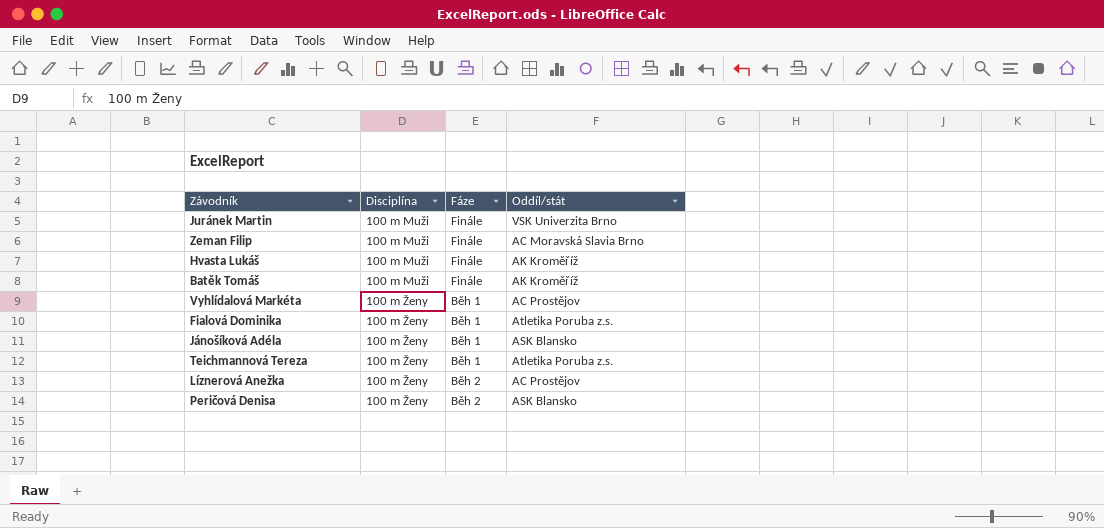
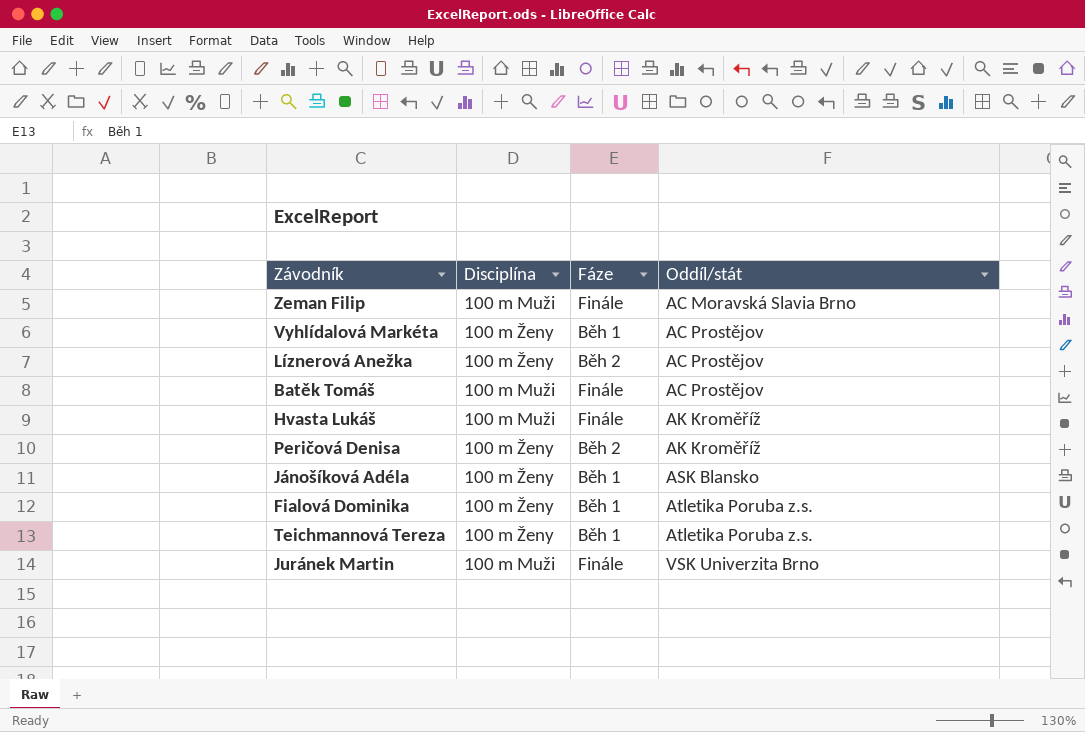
row order: Disciplína ascending -> Oddíl/stát ascending
Batěk Tomáš | Oddíl/stát: AK Kroměříž -> AC Prostějov
Peričová Denisa | Oddíl/stát: ASK Blansko -> AK Kroměříž

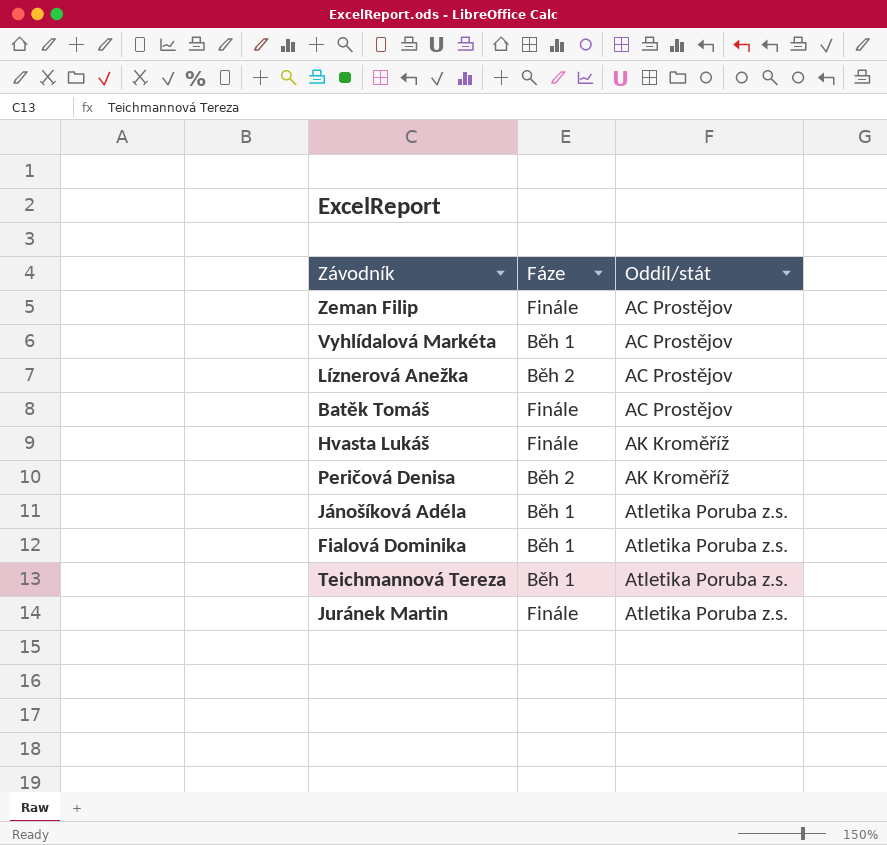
column Disciplína | position: 2 -> none
Zeman Filip | Oddíl/stát: AC Moravská Slavia Brno -> AC Prostějov
Jánošíková Adéla | Oddíl/stát: ASK Blansko -> Atletika Poruba z.s.
Juránek Martin | Oddíl/stát: VSK Univerzita Brno -> Atletika Poruba z.s.

